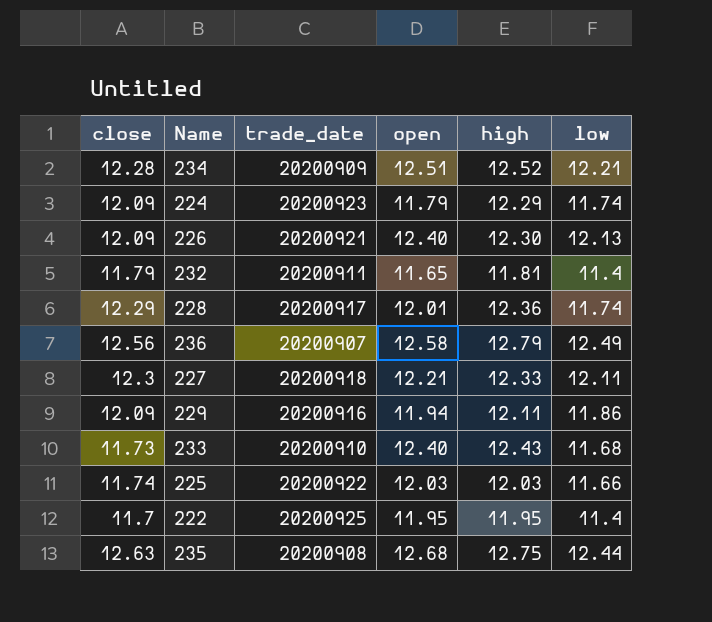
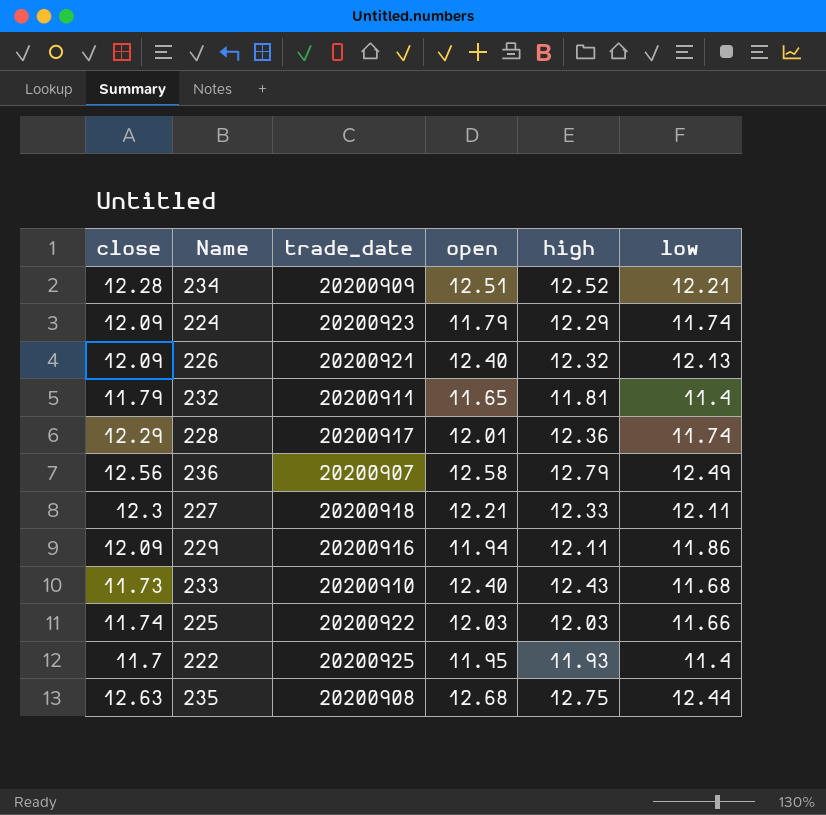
226 | high: 12.30 -> 12.32
222 | high: 11.95 -> 11.93

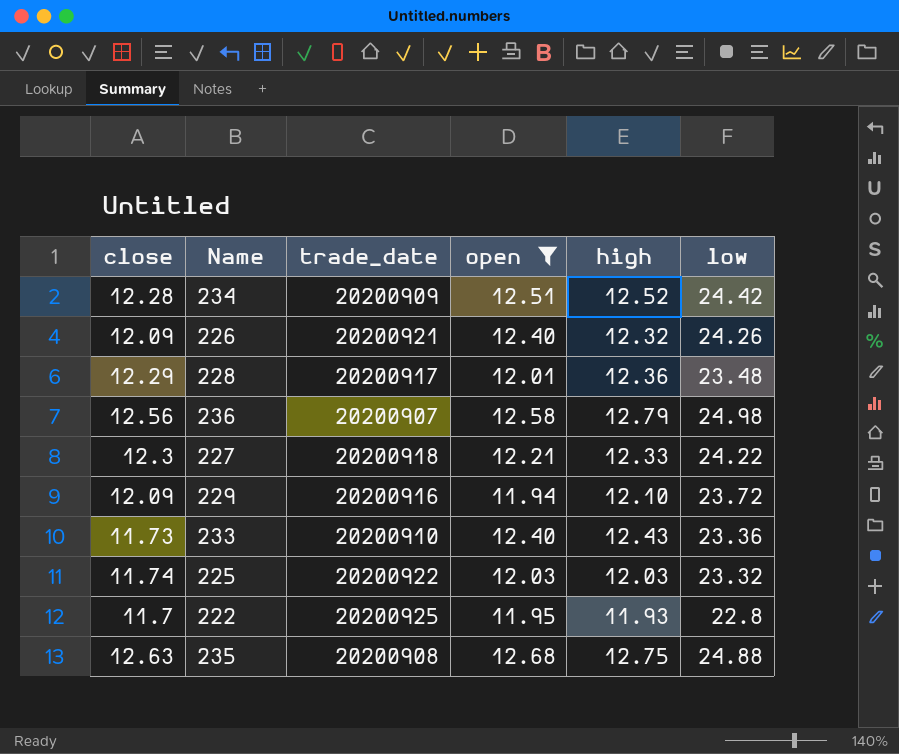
filter: none -> open >= 11.94
234 | low: 12.21 -> 24.42
226 | low: 12.13 -> 24.26
228 | low: 11.74 -> 23.48
236 | low: 12.49 -> 24.98
227 | low: 12.11 -> 24.22
229 | high: 12.11 -> 12.10
229 | low: 11.86 -> 23.72
233 | low: 11.68 -> 23.36
225 | low: 11.66 -> 23.32
222 | low: 11.4 -> 22.8
235 | low: 12.44 -> 24.88

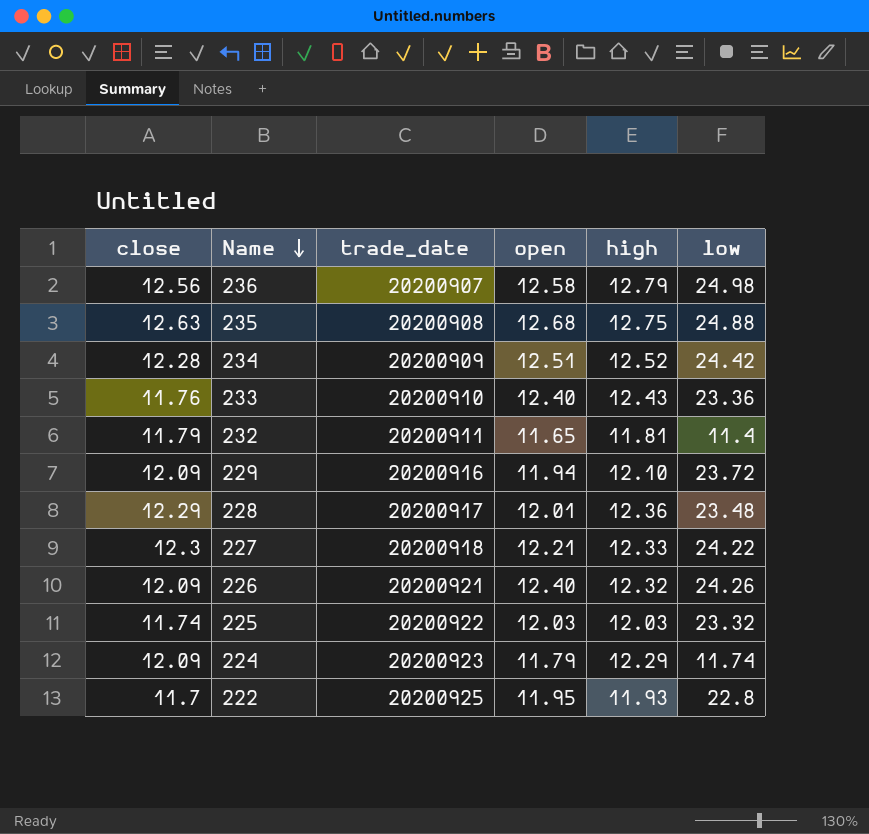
filter: open >= 11.94 -> none
row order: none -> Name descending
233 | close: 11.73 -> 11.76

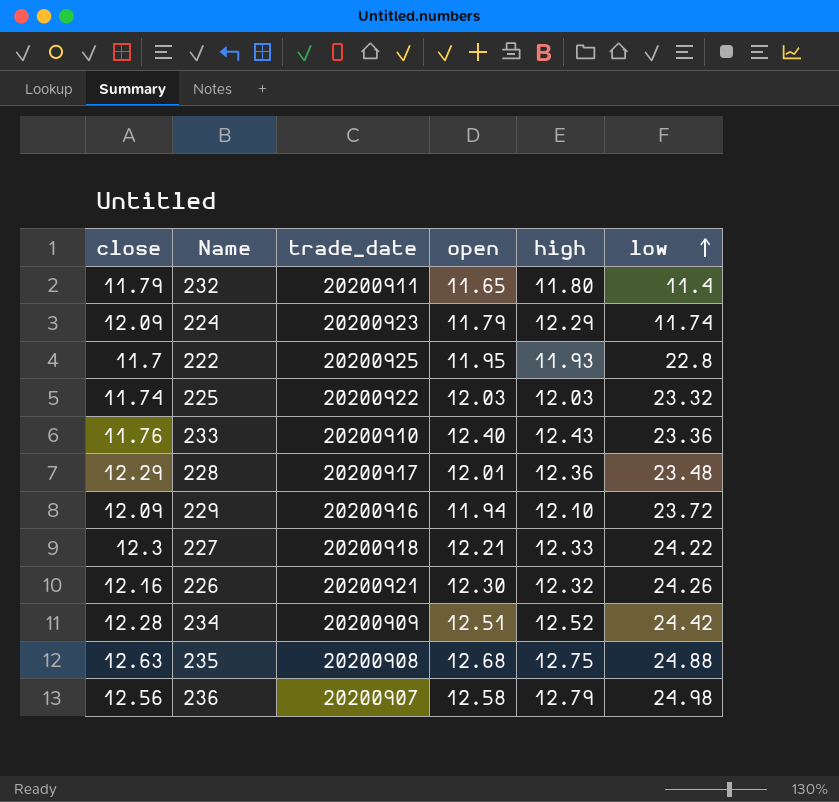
row order: Name descending -> low ascending
232 | high: 11.81 -> 11.80
226 | close: 12.09 -> 12.16
226 | open: 12.40 -> 12.30

